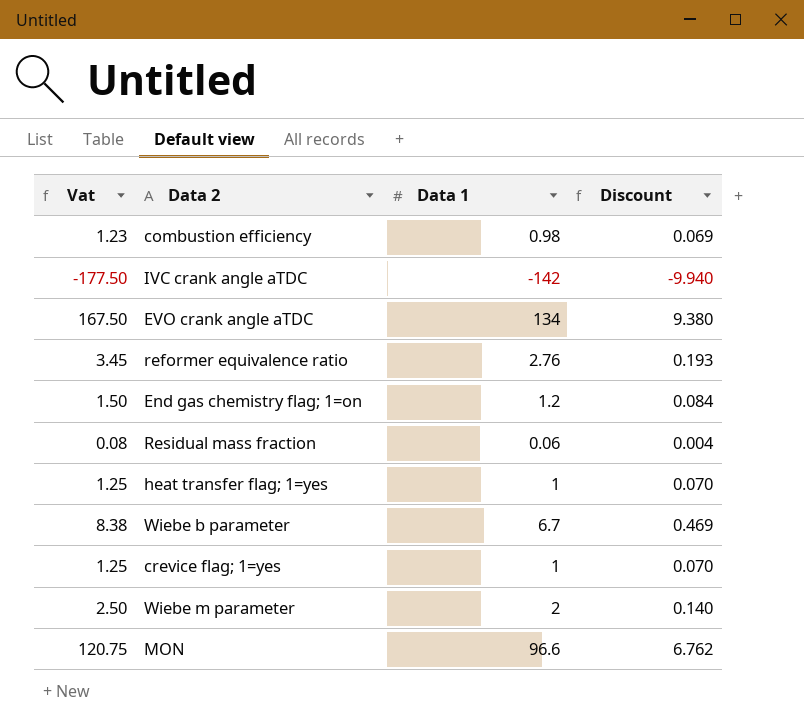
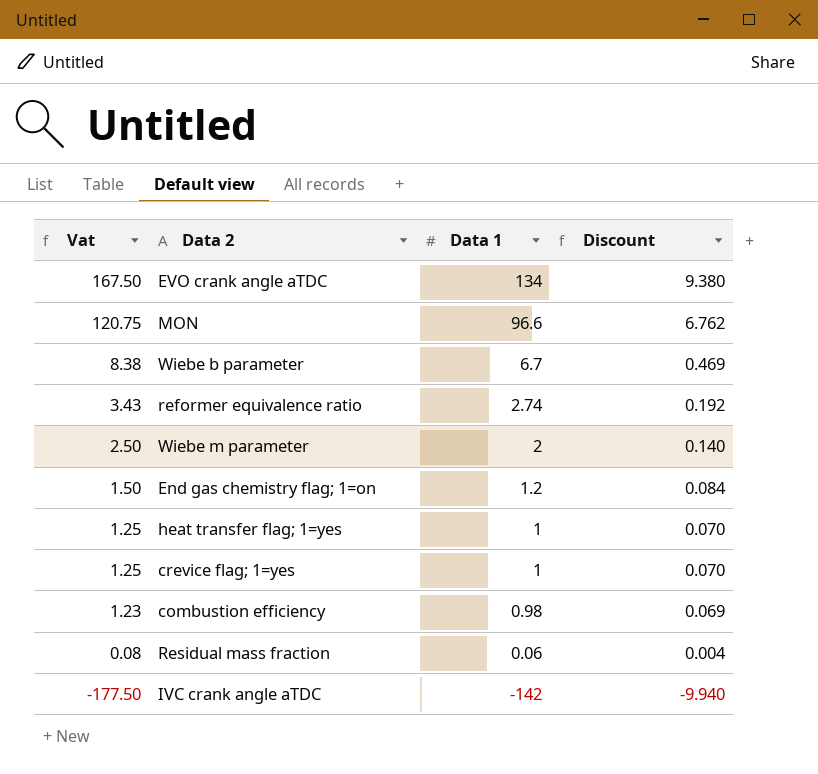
row order: none -> Vat descending
reformer equivalence ratio | Vat: 3.45 -> 3.43
reformer equivalence ratio | Data 1: 2.76 -> 2.74
reformer equivalence ratio | Discount: 0.193 -> 0.192

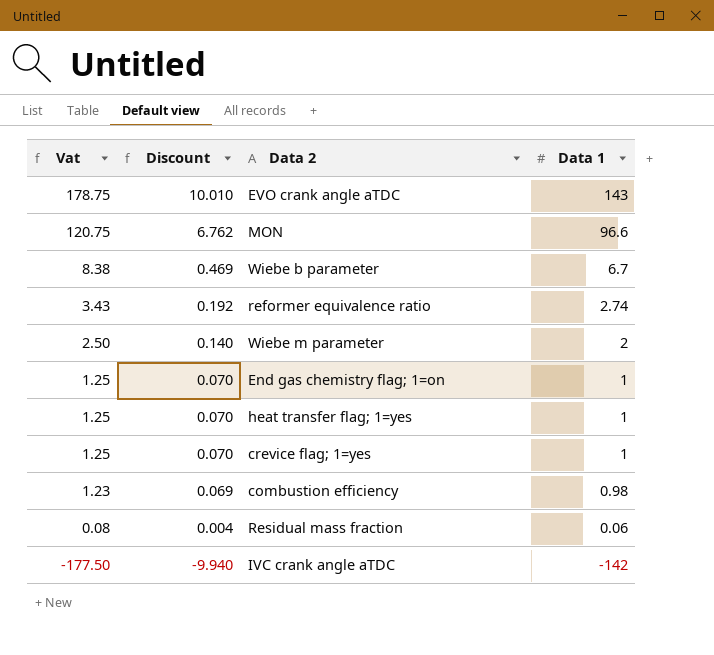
column Discount | position: 4 -> 2
EVO crank angle aTDC | Vat: 167.50 -> 178.75
EVO crank angle aTDC | Discount: 9.380 -> 10.010
EVO crank angle aTDC | Data 1: 134 -> 143
End gas chemistry flag; 1=on | Vat: 1.50 -> 1.25
End gas chemistry flag; 1=on | Discount: 0.084 -> 0.070
End gas chemistry flag; 1=on | Data 1: 1.2 -> 1

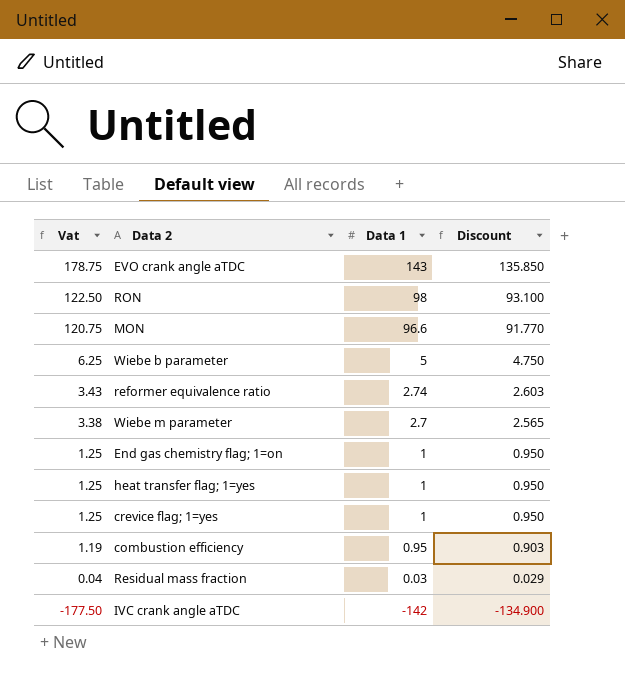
column Discount | formula: [Data 1] * 0.07 -> [Data 1] * 0.95
column Discount | position: 2 -> 4
row RON: none -> 122.50 | 98 | 93.100
Wiebe b parameter | Vat: 8.38 -> 6.25
Wiebe b parameter | Data 1: 6.7 -> 5
Wiebe m parameter | Vat: 2.50 -> 3.38
Wiebe m parameter | Data 1: 2 -> 2.7
combustion efficiency | Vat: 1.23 -> 1.19
combustion efficiency | Data 1: 0.98 -> 0.95
Residual mass fraction | Vat: 0.08 -> 0.04
Residual mass fraction | Data 1: 0.06 -> 0.03

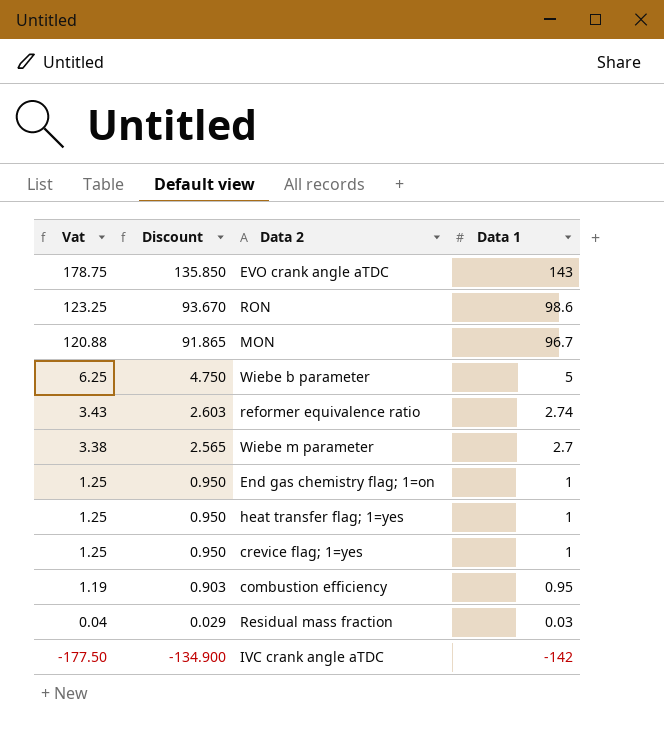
column Discount | position: 4 -> 2
RON | Vat: 122.50 -> 123.25
RON | Discount: 93.100 -> 93.670
RON | Data 1: 98 -> 98.6
MON | Vat: 120.75 -> 120.88
MON | Discount: 91.770 -> 91.865
MON | Data 1: 96.6 -> 96.7

